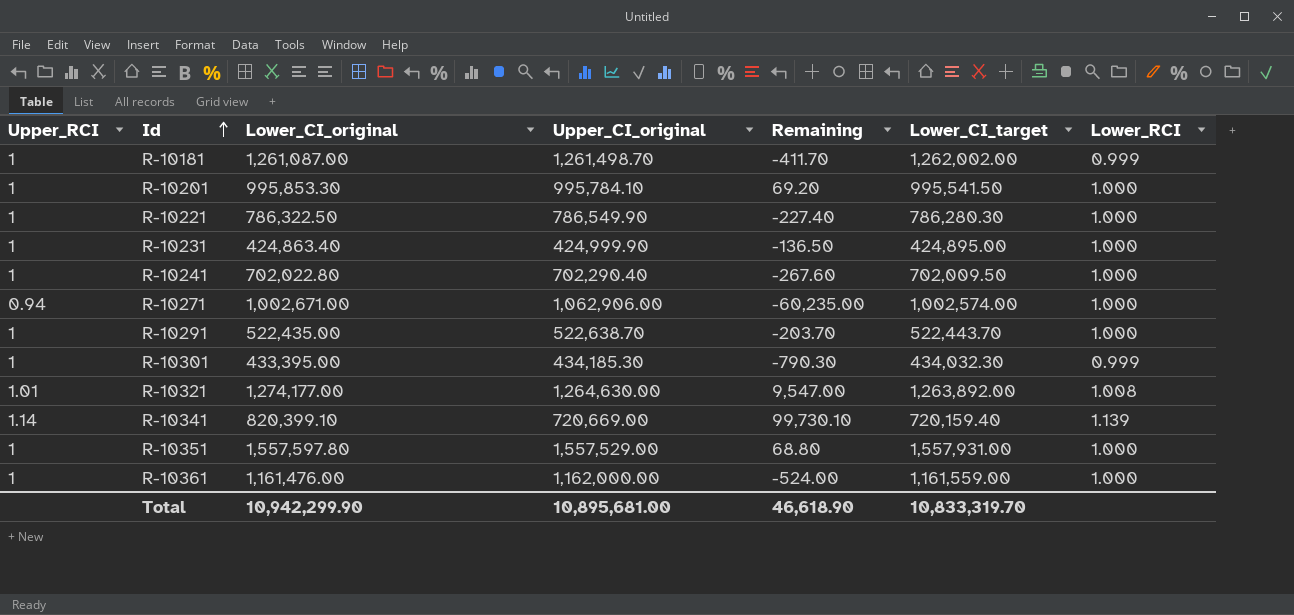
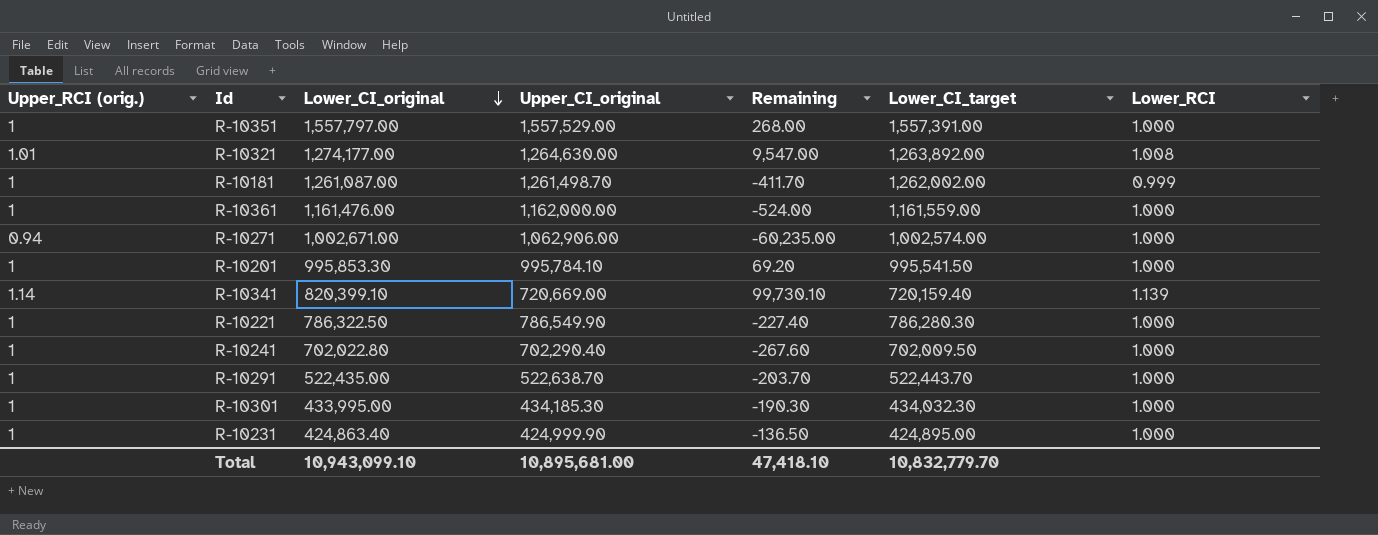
row order: Id ascending -> Lower_CI_original descending
column name: Upper_RCI -> Upper_RCI (orig.)
R-10351 | Lower_CI_original: 1,557,597.80 -> 1,557,797.00
R-10351 | Remaining: 68.80 -> 268.00
R-10351 | Lower_CI_target: 1,557,931.00 -> 1,557,391.00
R-10301 | Lower_CI_original: 433,395.00 -> 433,995.00
R-10301 | Remaining: -790.30 -> -190.30
R-10301 | Lower_RCI: 0.999 -> 1.000
Total | Lower_CI_original: 10,942,299.90 -> 10,943,099.10
Total | Remaining: 46,618.90 -> 47,418.10
Total | Lower_CI_target: 10,833,319.70 -> 10,832,779.70

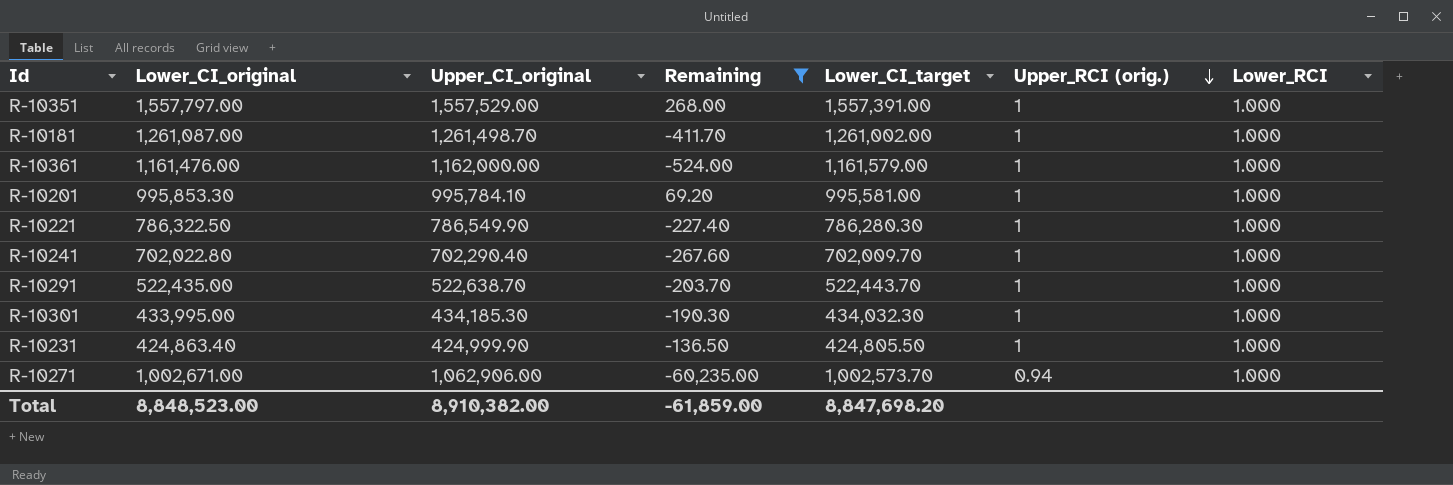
filter: none -> Remaining <= 268.00
row order: Lower_CI_original descending -> Upper_RCI (orig.) descending
column Upper_RCI (orig.) | position: 1 -> 6
R-10181 | Lower_CI_target: 1,262,002.00 -> 1,261,002.00
R-10181 | Lower_RCI: 0.999 -> 1.000
R-10361 | Lower_CI_target: 1,161,559.00 -> 1,161,579.00
R-10201 | Lower_CI_target: 995,541.50 -> 995,581.00
R-10241 | Lower_CI_target: 702,009.50 -> 702,009.70
R-10231 | Lower_CI_target: 424,895.00 -> 424,805.50
R-10271 | Lower_CI_target: 1,002,574.00 -> 1,002,573.70
Total | Lower_CI_original: 10,943,099.10 -> 8,848,523.00
Total | Upper_CI_original: 10,895,681.00 -> 8,910,382.00
Total | Remaining: 47,418.10 -> -61,859.00
Total | Lower_CI_target: 10,832,779.70 -> 8,847,698.20

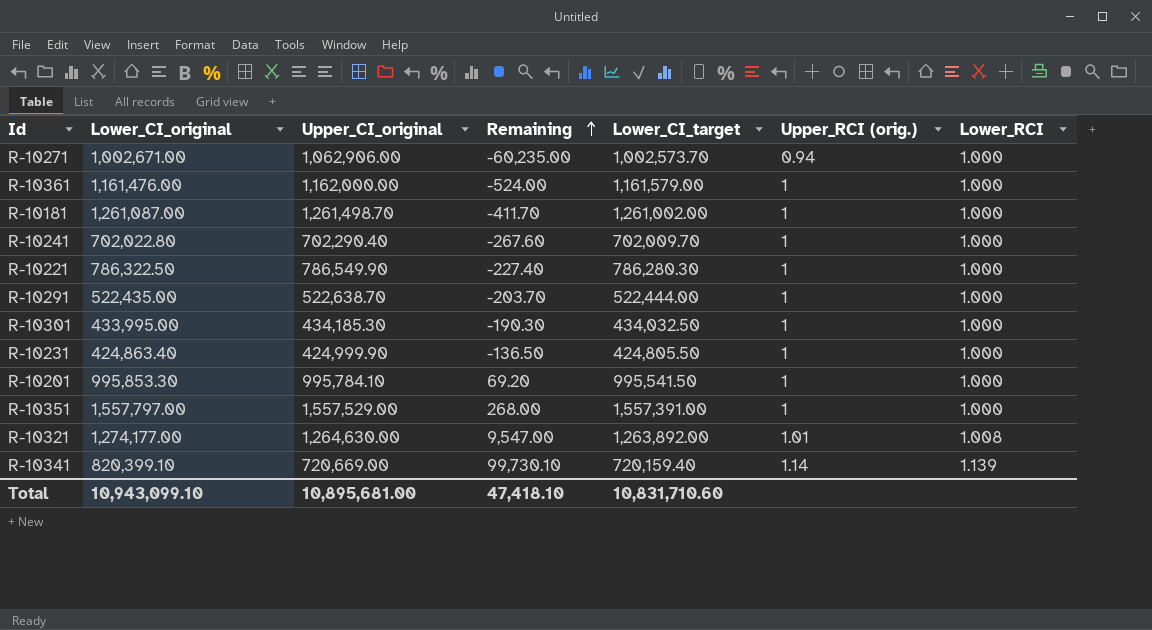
filter: Remaining <= 268.00 -> none
row order: Upper_RCI (orig.) descending -> Remaining ascending
R-10291 | Lower_CI_target: 522,443.70 -> 522,444.00
R-10301 | Lower_CI_target: 434,032.30 -> 434,032.50
R-10201 | Lower_CI_target: 995,581.00 -> 995,541.50
Total | Lower_CI_original: 8,848,523.00 -> 10,943,099.10
Total | Upper_CI_original: 8,910,382.00 -> 10,895,681.00
Total | Remaining: -61,859.00 -> 47,418.10
Total | Lower_CI_target: 8,847,698.20 -> 10,831,710.60

